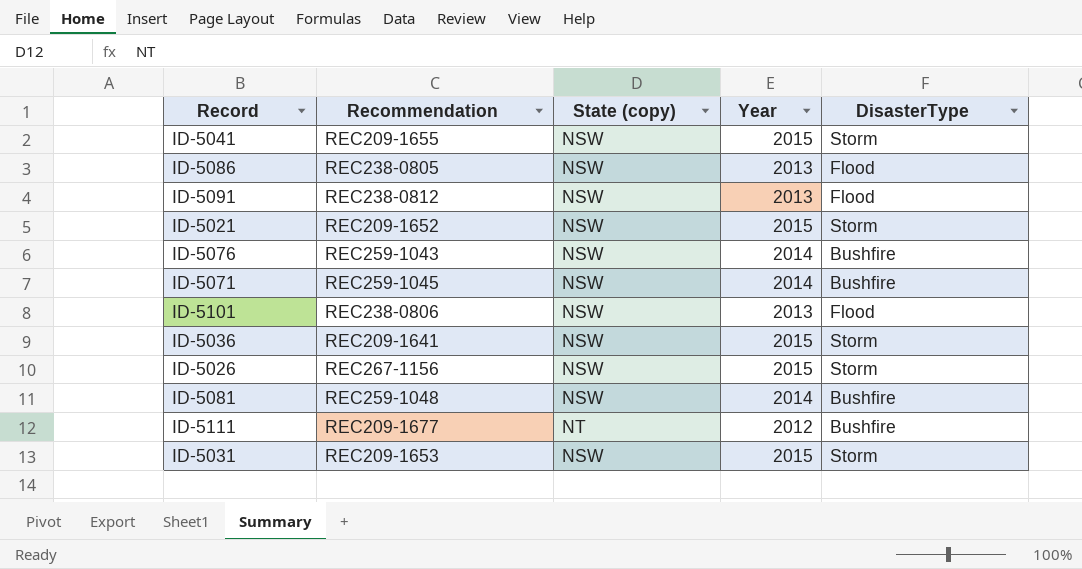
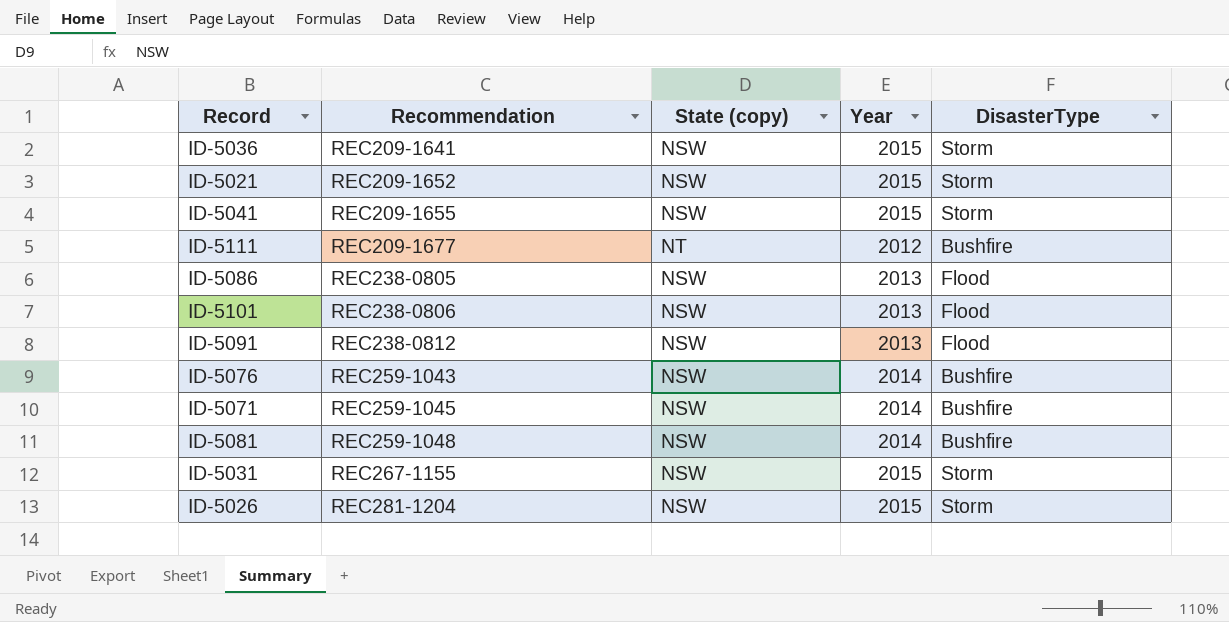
row order: none -> Recommendation ascending
ID-5031 | Recommendation: REC209-1653 -> REC267-1155
ID-5026 | Recommendation: REC267-1156 -> REC281-1204

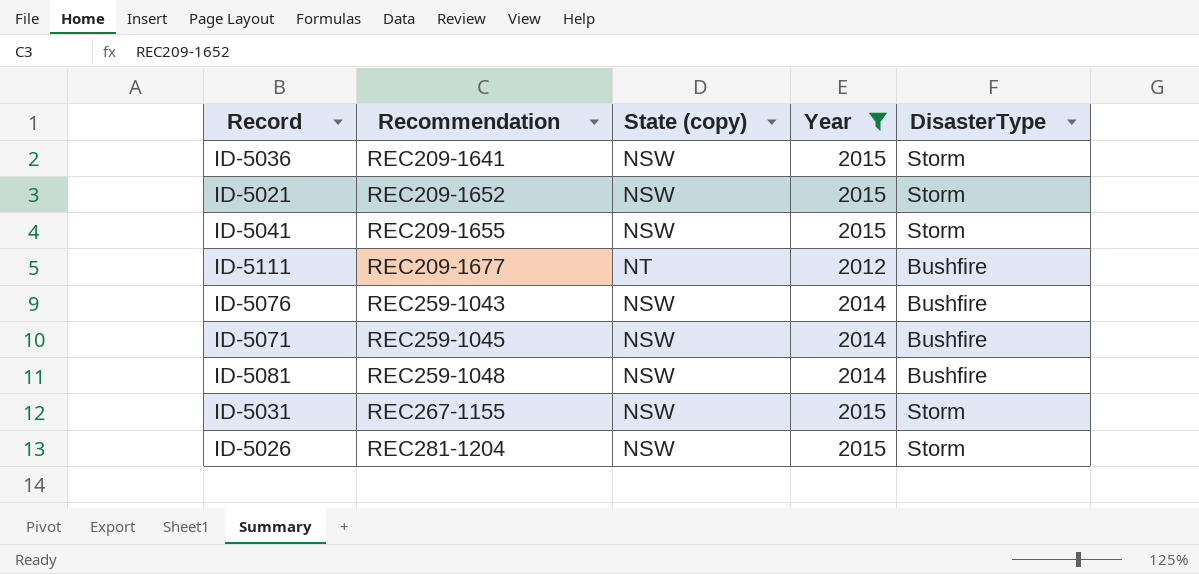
filter: none -> Year != 2013

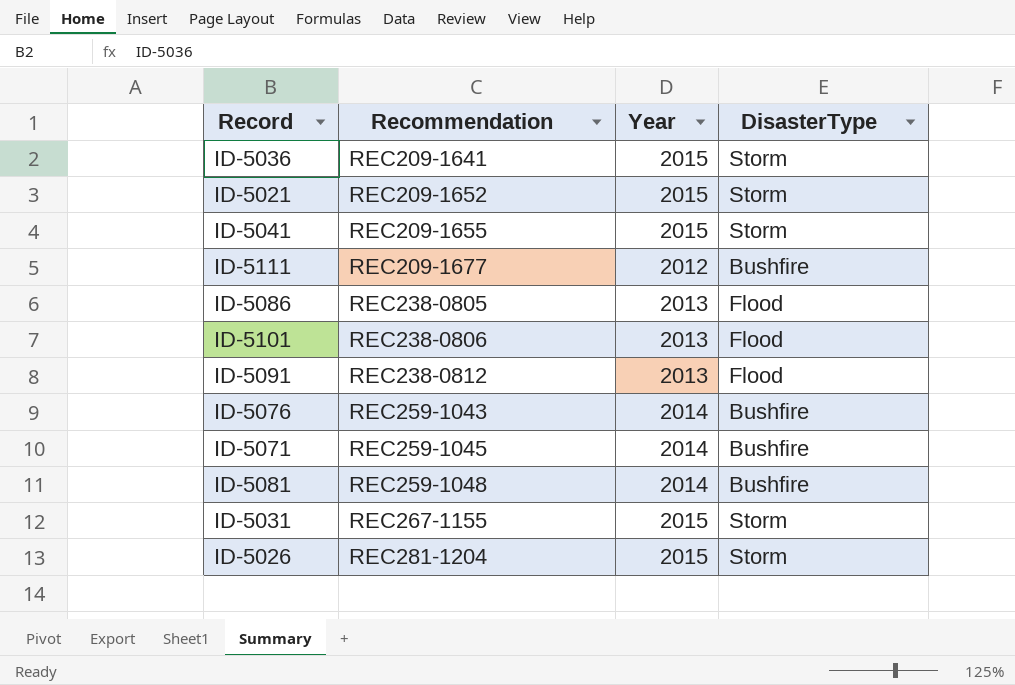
filter: Year != 2013 -> none
column State (copy) | position: 3 -> none

